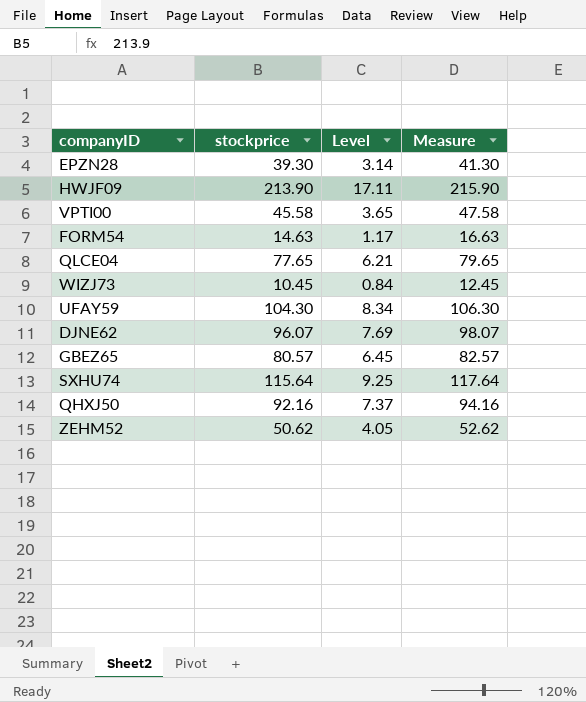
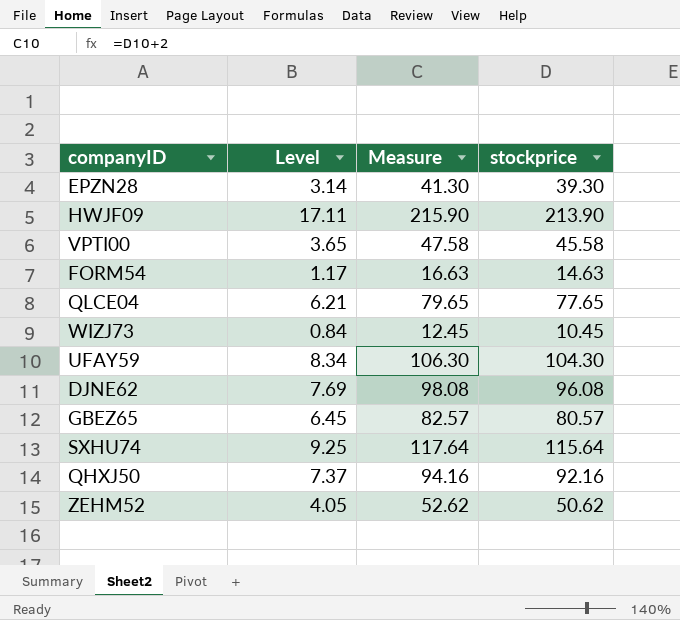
column stockprice | position: 2 -> 4
DJNE62 | Measure: 98.07 -> 98.08
DJNE62 | stockprice: 96.07 -> 96.08

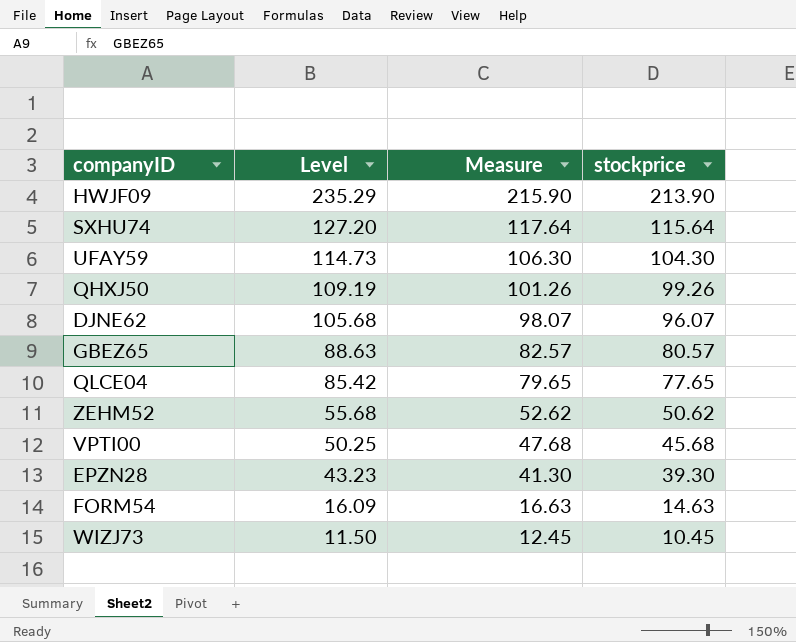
row order: none -> Level descending
column Level | formula: [stockprice] * 0.08 -> [stockprice] * 1.1
QHXJ50 | Measure: 94.16 -> 101.26
QHXJ50 | stockprice: 92.16 -> 99.26
DJNE62 | Measure: 98.08 -> 98.07
DJNE62 | stockprice: 96.08 -> 96.07
VPTI00 | Measure: 47.58 -> 47.68
VPTI00 | stockprice: 45.58 -> 45.68

